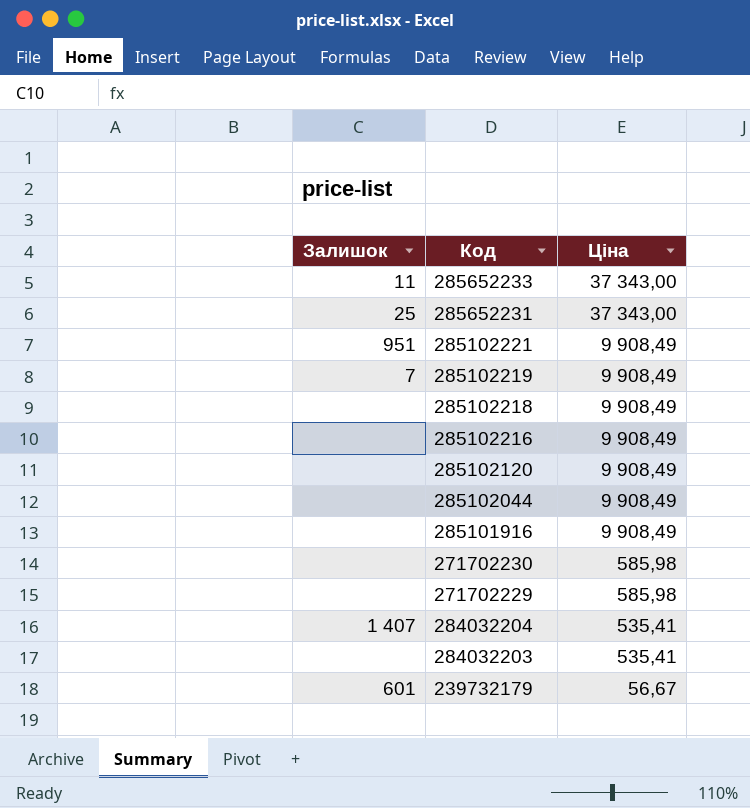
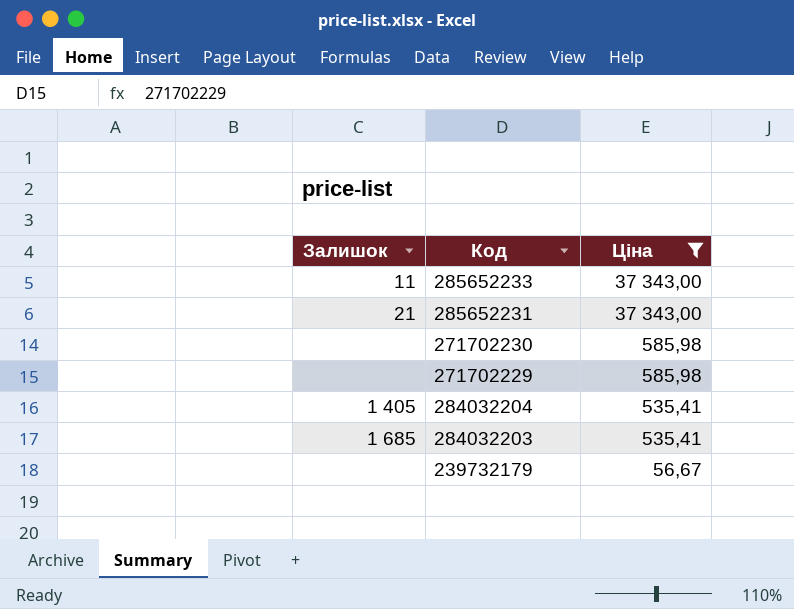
filter: none -> Ціна != 9 908,49
285652231 | Залишок: 25 -> 21
284032204 | Залишок: 1 407 -> 1 405
284032203 | Залишок: none -> 1 685
239732179 | Залишок: 601 -> none

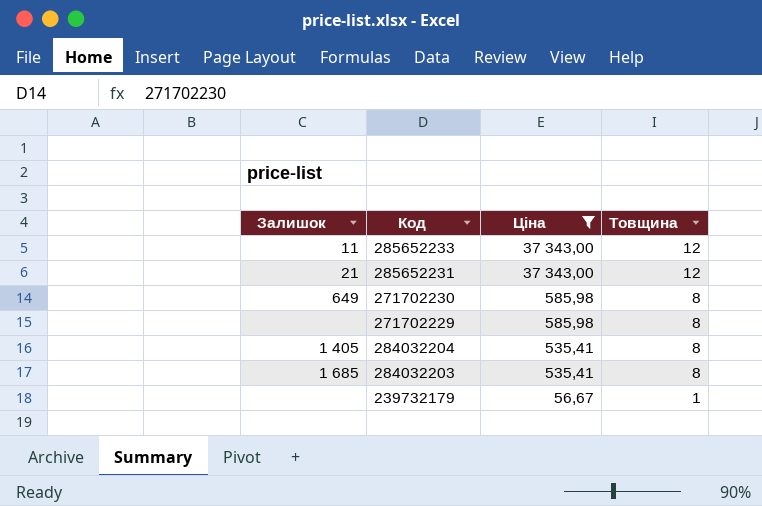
column Товщина | position: none -> 4
271702230 | Залишок: none -> 649

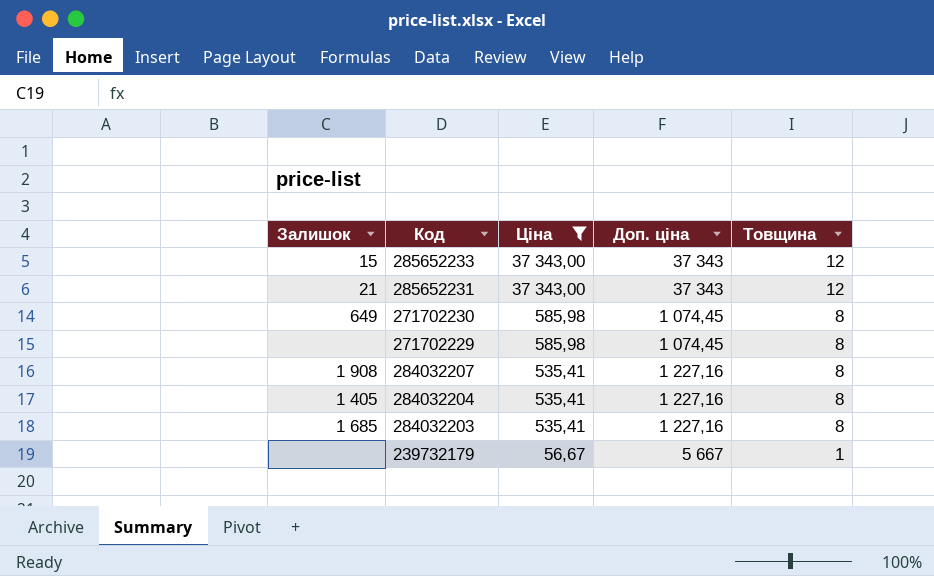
column Доп. ціна | position: none -> 4
285652233 | Залишок: 11 -> 15
row 284032207: none -> 1 908 | 535,41 | 1 227,16 | 8

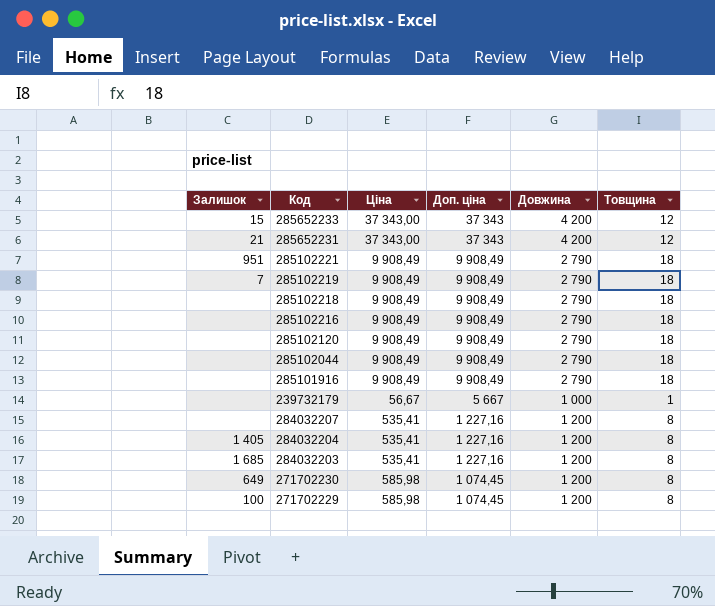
filter: Ціна != 9 908,49 -> none
row order: Ціна descending -> Доп. ціна descending
column Довжина | position: none -> 5
284032207 | Залишок: 1 908 -> none
271702229 | Залишок: none -> 100

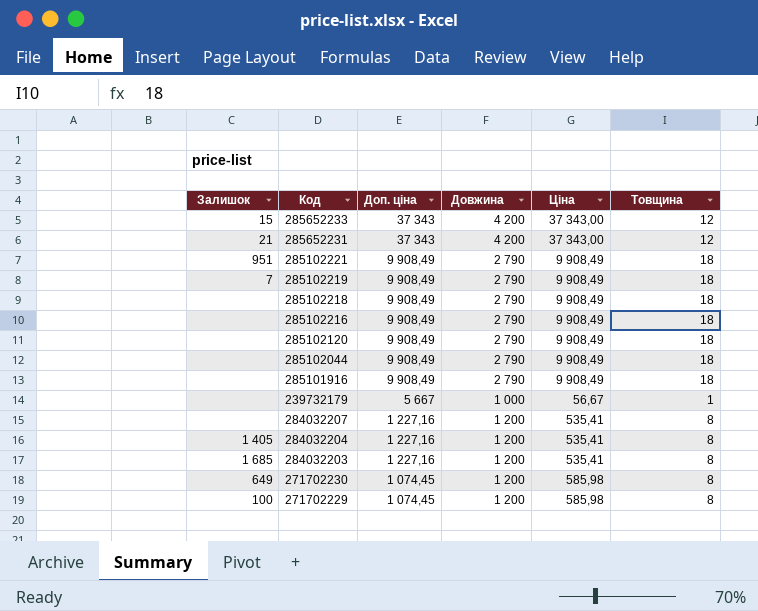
column Ціна | position: 3 -> 5

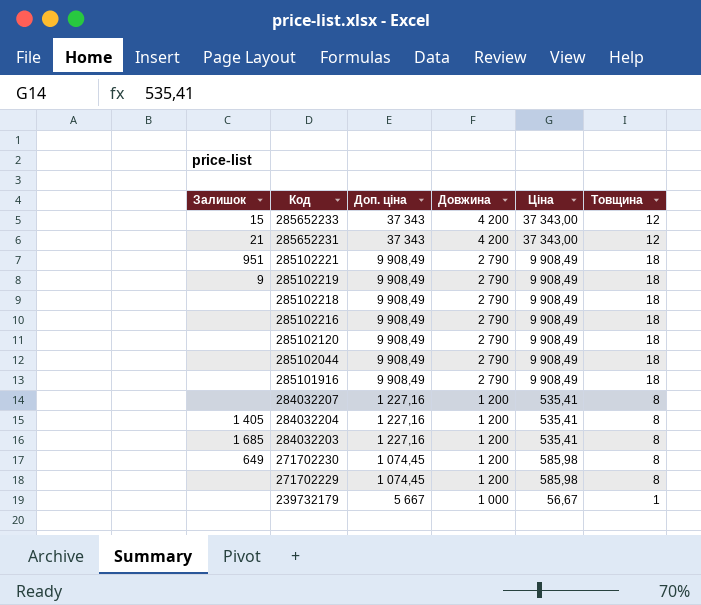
row order: Доп. ціна descending -> Код descending
285102219 | Залишок: 7 -> 9
271702229 | Залишок: 100 -> none

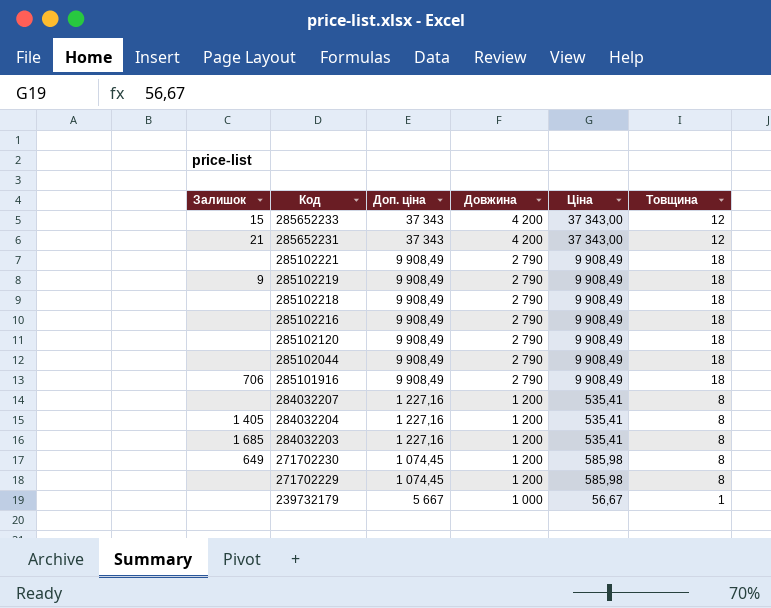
285102221 | Залишок: 951 -> none
285101916 | Залишок: none -> 706

